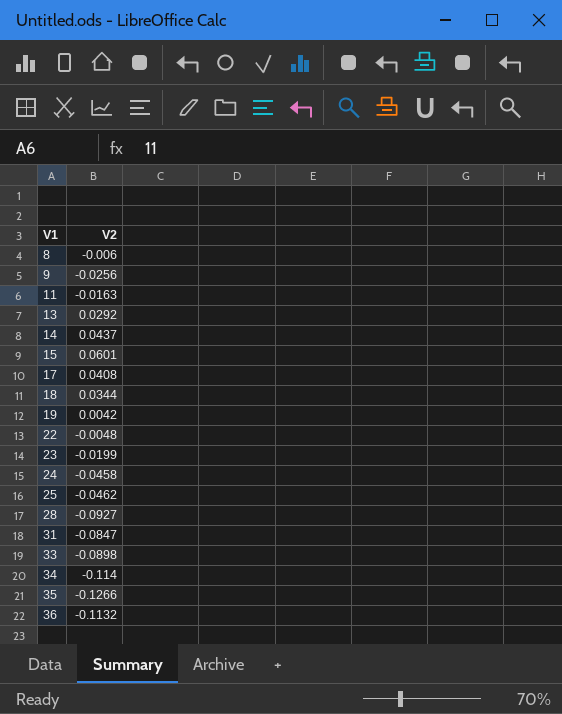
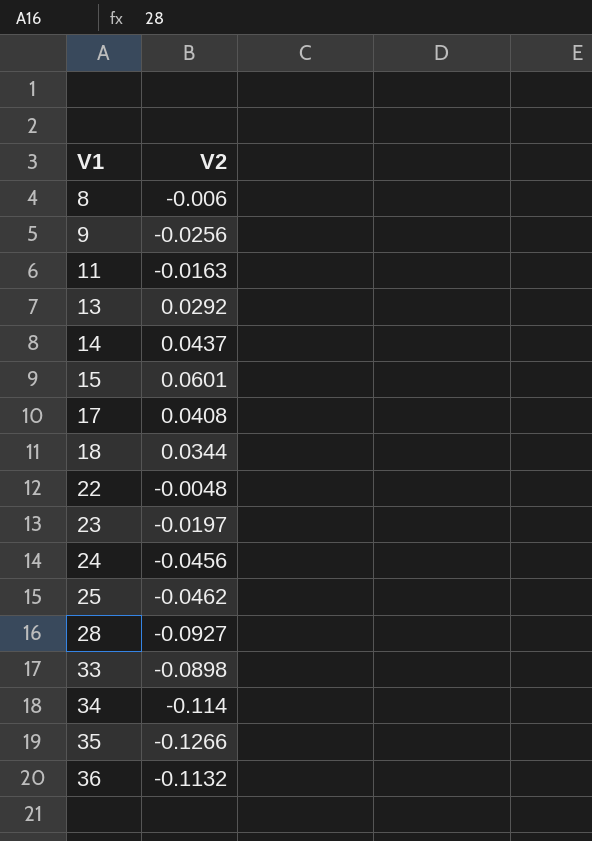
row 19: 0.0042 -> none
row 31: -0.0847 -> none
23 | V2: -0.0199 -> -0.0197
24 | V2: -0.0458 -> -0.0456

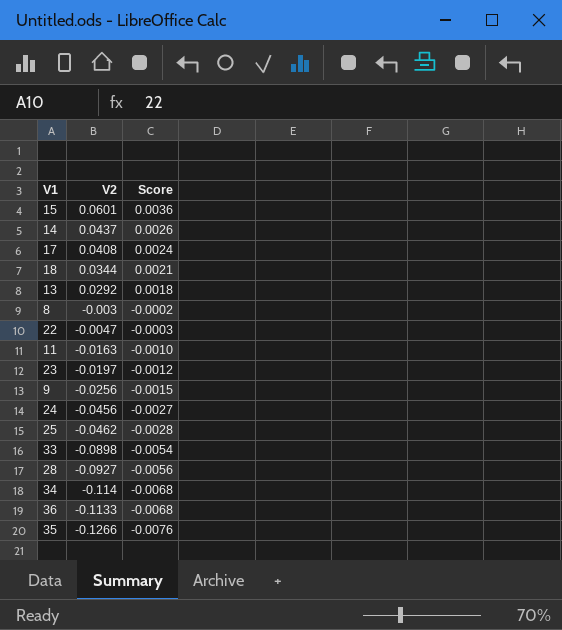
row order: V1 ascending -> Score descending
column Score | formula: none -> [V2] * 0.06
8 | V2: -0.006 -> -0.003
22 | V2: -0.0048 -> -0.0047
36 | V2: -0.1132 -> -0.1133

